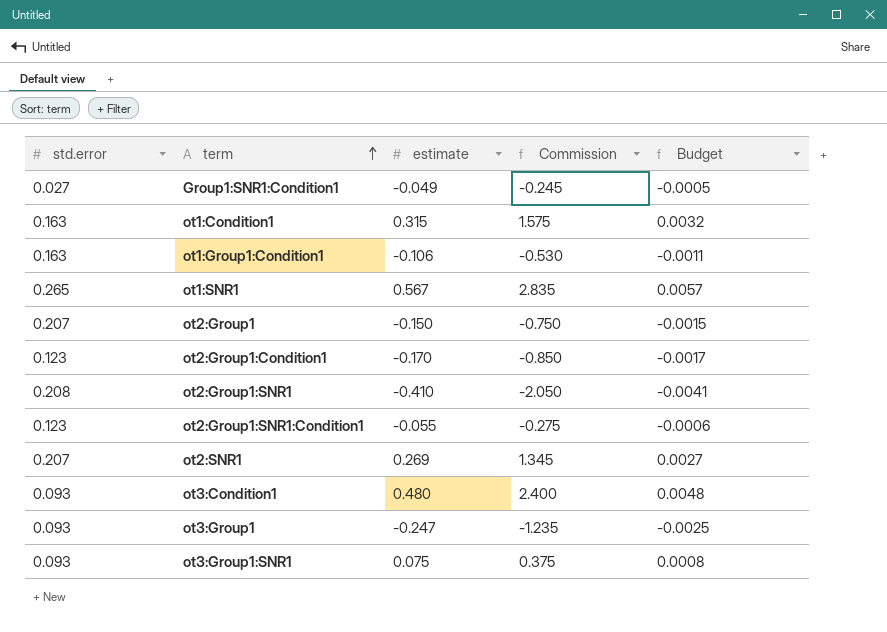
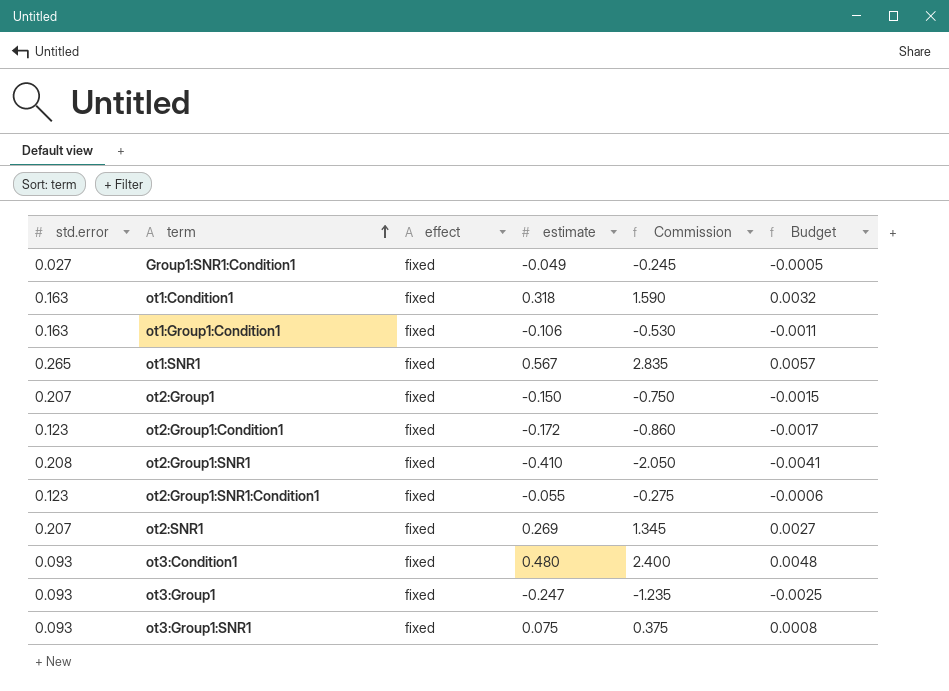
column effect | position: none -> 3
ot1:Condition1 | estimate: 0.315 -> 0.318
ot1:Condition1 | Commission: 1.575 -> 1.590
ot2:Group1:Condition1 | estimate: -0.170 -> -0.172
ot2:Group1:Condition1 | Commission: -0.850 -> -0.860

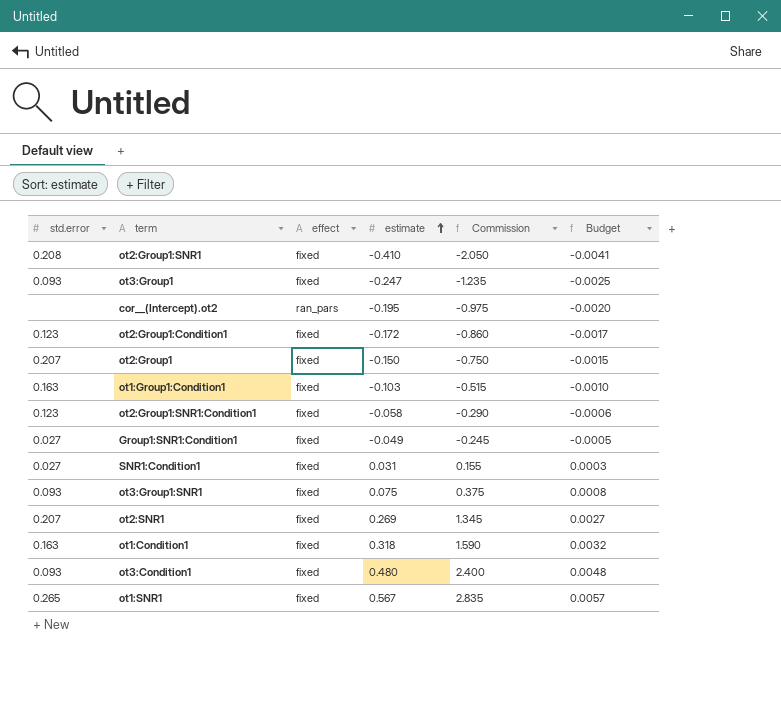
row order: term ascending -> estimate ascending
row cor__(Intercept).ot2: none -> none | ran_pars | -0.195 | -0.975 | -0.0020
ot1:Group1:Condition1 | estimate: -0.106 -> -0.103
ot1:Group1:Condition1 | Commission: -0.530 -> -0.515
ot1:Group1:Condition1 | Budget: -0.0011 -> -0.0010
ot2:Group1:SNR1:Condition1 | estimate: -0.055 -> -0.058
ot2:Group1:SNR1:Condition1 | Commission: -0.275 -> -0.290
row SNR1:Condition1: none -> 0.027 | fixed | 0.031 | 0.155 | 0.0003

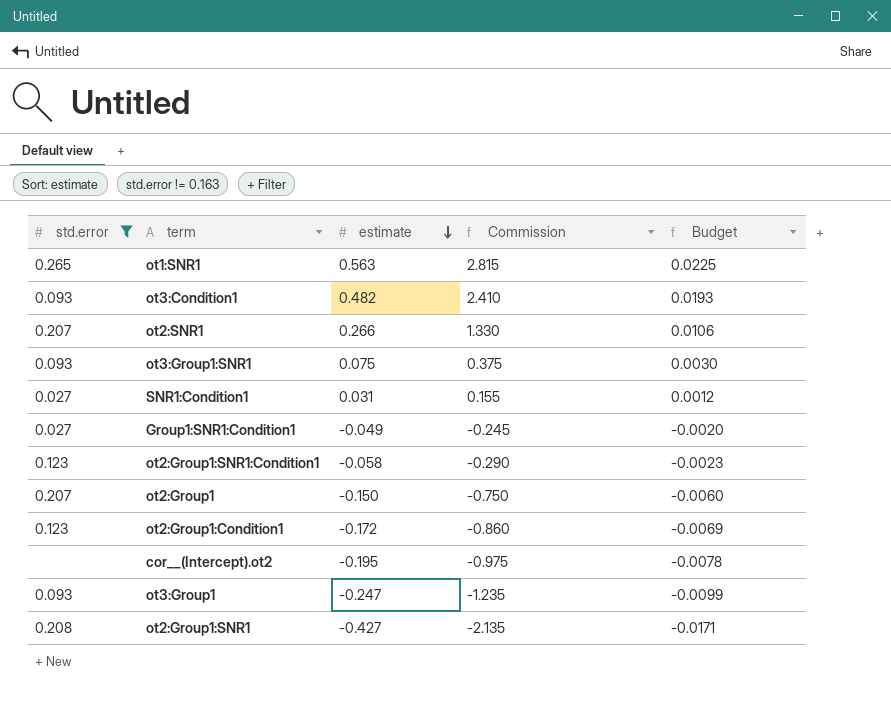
filter: none -> std.error != 0.163
row order: estimate ascending -> estimate descending
column effect | position: 3 -> none
column Budget | formula: [estimate] * 0.01 -> [estimate] * 0.04
ot1:SNR1 | estimate: 0.567 -> 0.563
ot1:SNR1 | Commission: 2.835 -> 2.815
ot3:Condition1 | estimate: 0.480 -> 0.482
ot3:Condition1 | Commission: 2.400 -> 2.410
ot2:SNR1 | estimate: 0.269 -> 0.266
ot2:SNR1 | Commission: 1.345 -> 1.330
ot2:Group1:SNR1 | estimate: -0.410 -> -0.427
ot2:Group1:SNR1 | Commission: -2.050 -> -2.135

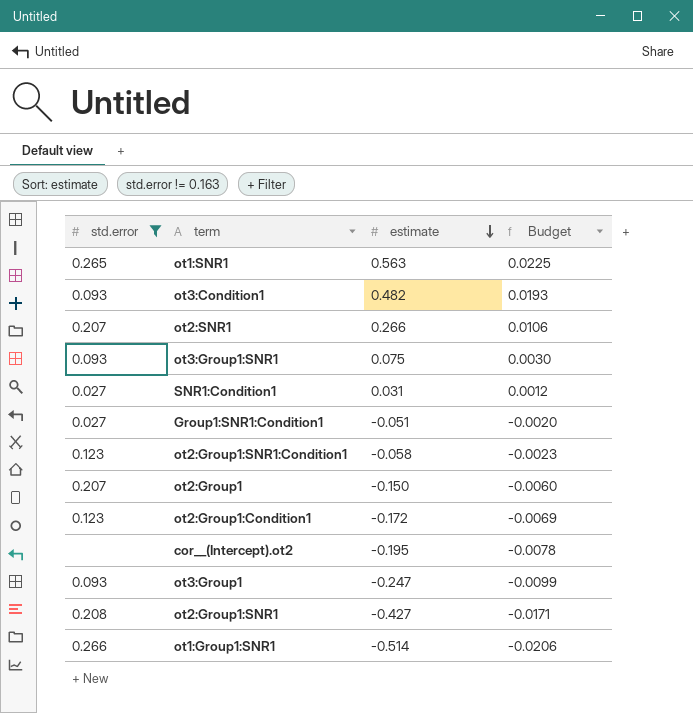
column Commission | formula: [estimate] * 5 -> none
Group1:SNR1:Condition1 | estimate: -0.049 -> -0.051
row ot1:Group1:SNR1: none -> 0.266 | -0.514 | -0.0206

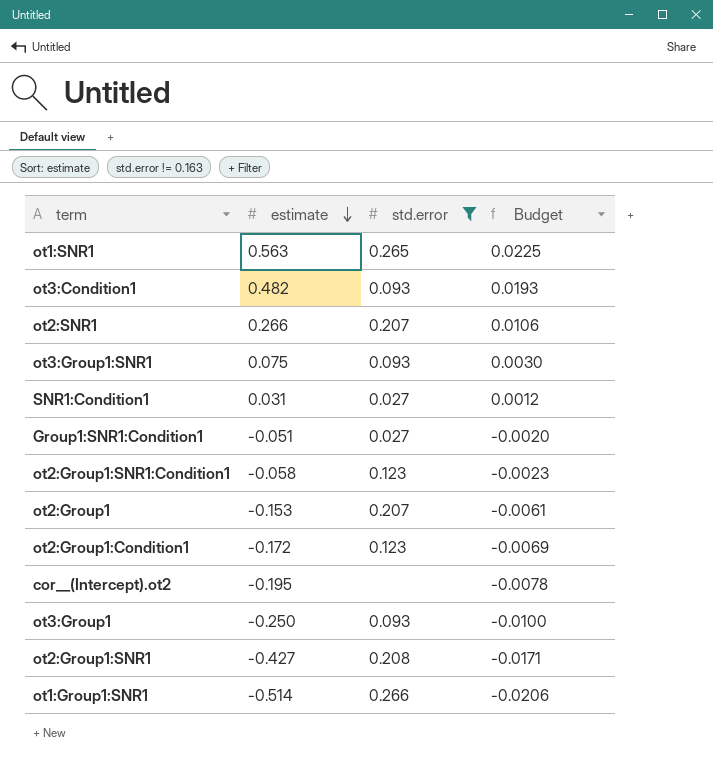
column std.error | position: 1 -> 3
ot2:Group1 | estimate: -0.150 -> -0.153
ot2:Group1 | Budget: -0.0060 -> -0.0061
ot3:Group1 | estimate: -0.247 -> -0.250
ot3:Group1 | Budget: -0.0099 -> -0.0100

